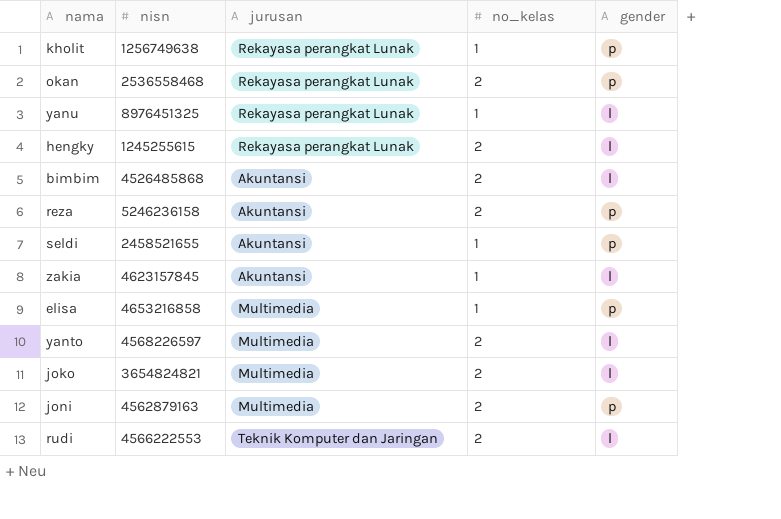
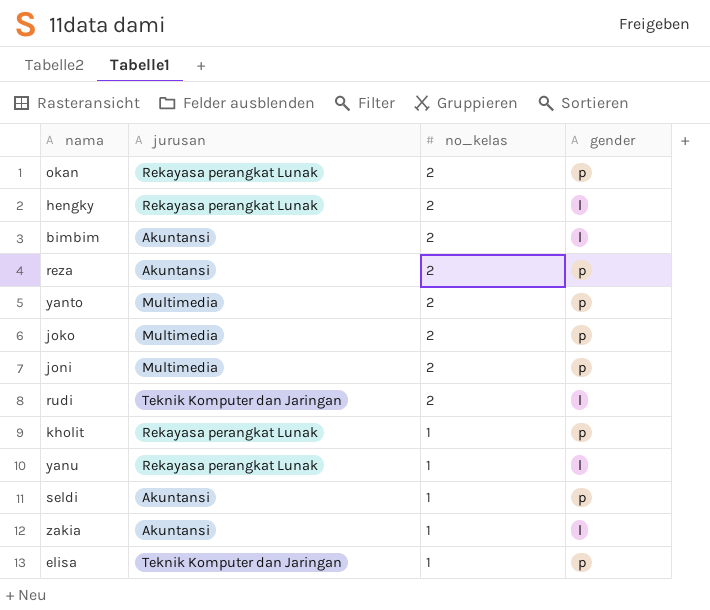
row order: none -> no_kelas descending
column nisn | position: 2 -> none
yanto | gender: l -> p
joko | gender: l -> p
elisa | jurusan: Multimedia -> Teknik Komputer dan Jaringan

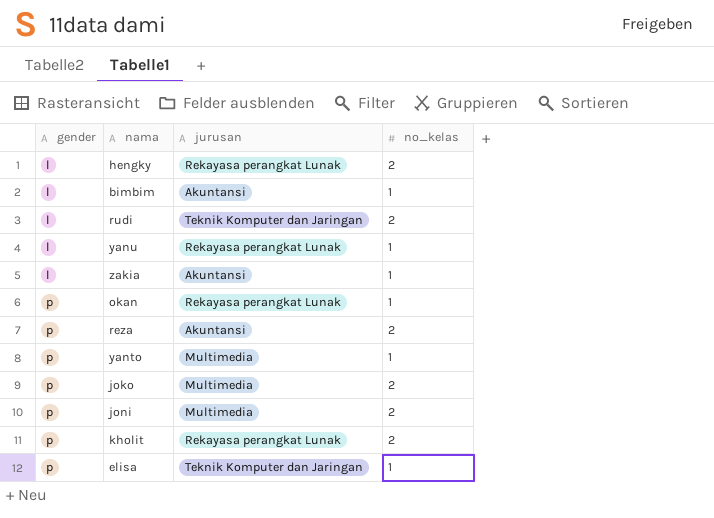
row order: no_kelas descending -> gender ascending
column gender | position: 4 -> 1
row seldi: Akuntansi | 1 | p -> none
bimbim | no_kelas: 2 -> 1
okan | no_kelas: 2 -> 1
yanto | no_kelas: 2 -> 1
kholit | no_kelas: 1 -> 2

